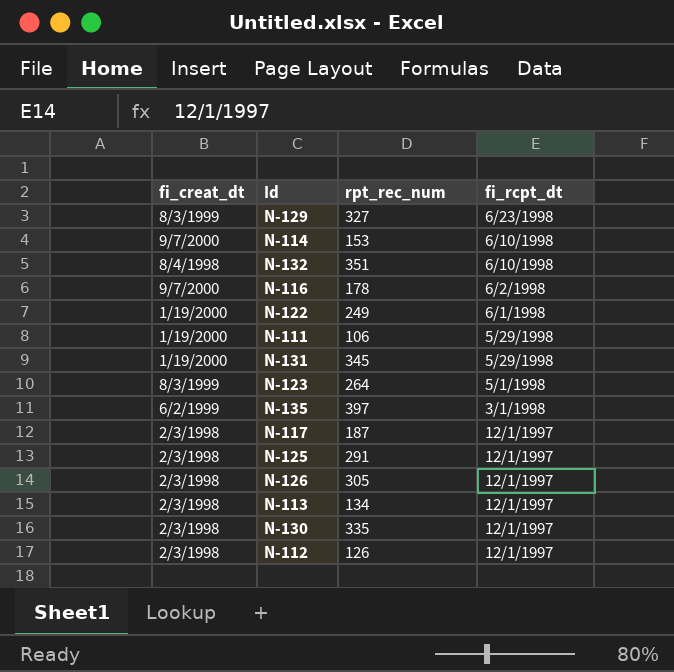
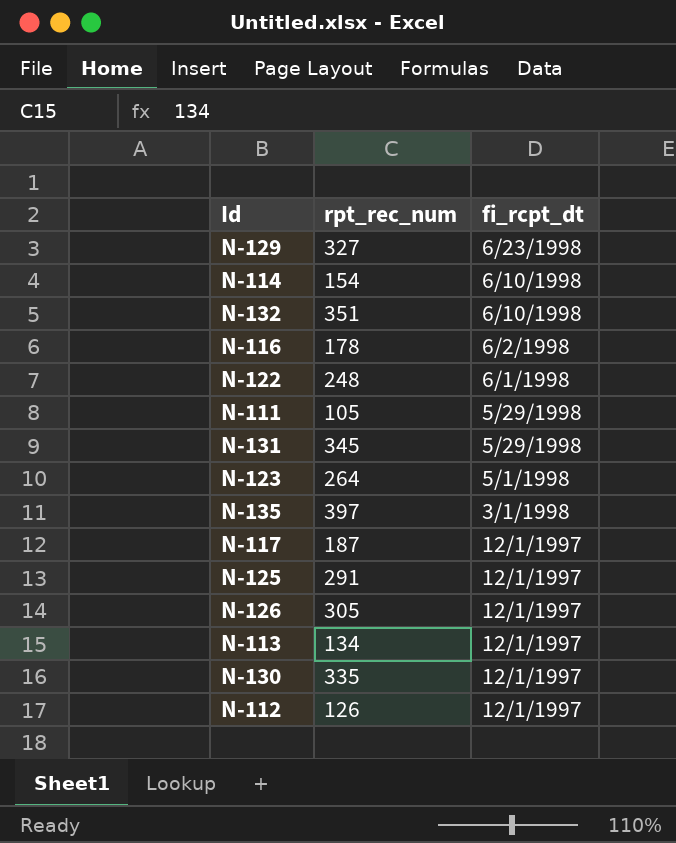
column fi_creat_dt | position: 1 -> none
N-114 | rpt_rec_num: 153 -> 154
N-122 | rpt_rec_num: 249 -> 248
N-111 | rpt_rec_num: 106 -> 105

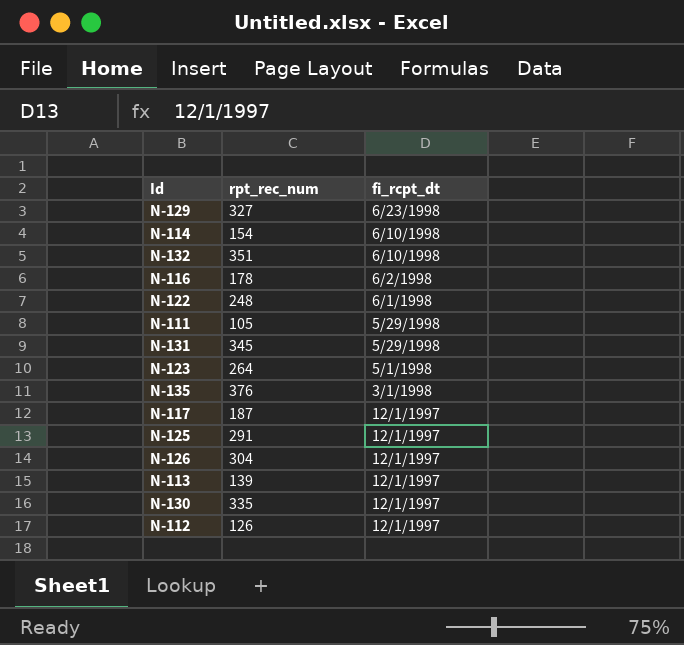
N-135 | rpt_rec_num: 397 -> 376
N-126 | rpt_rec_num: 305 -> 304
N-113 | rpt_rec_num: 134 -> 139

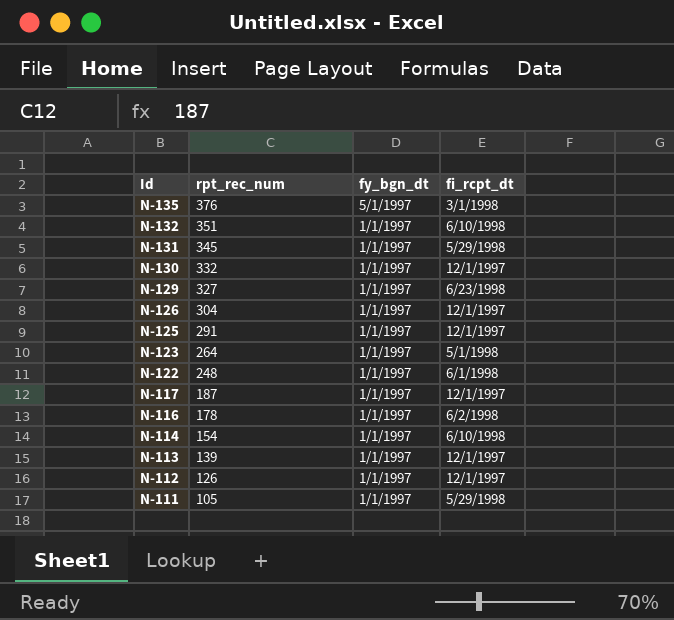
row order: fi_rcpt_dt descending -> Id descending
column fy_bgn_dt | position: none -> 3
N-130 | rpt_rec_num: 335 -> 332

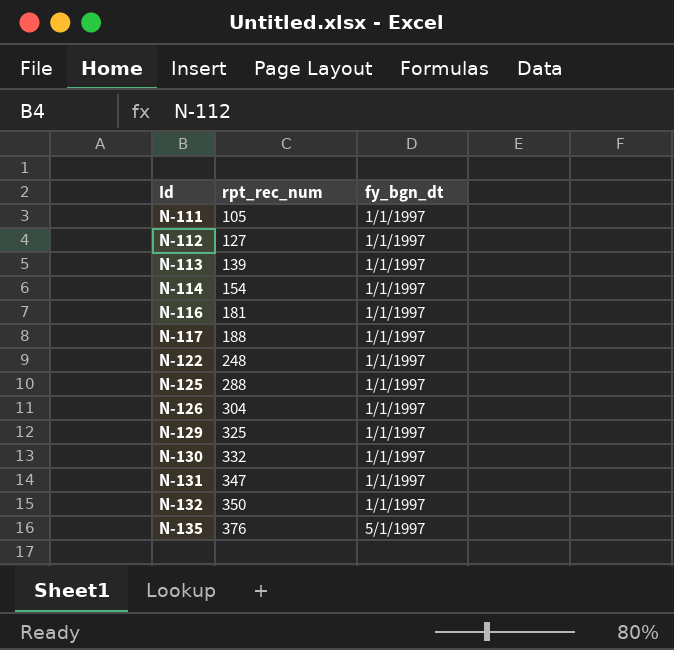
row order: Id descending -> Id ascending
column fi_rcpt_dt | position: 4 -> none
row N-123: 264 | 1/1/1997 | 5/1/1998 -> none
N-112 | rpt_rec_num: 126 -> 127
N-116 | rpt_rec_num: 178 -> 181
N-117 | rpt_rec_num: 187 -> 188
N-125 | rpt_rec_num: 291 -> 288
N-129 | rpt_rec_num: 327 -> 325
N-131 | rpt_rec_num: 345 -> 347
N-132 | rpt_rec_num: 351 -> 350

